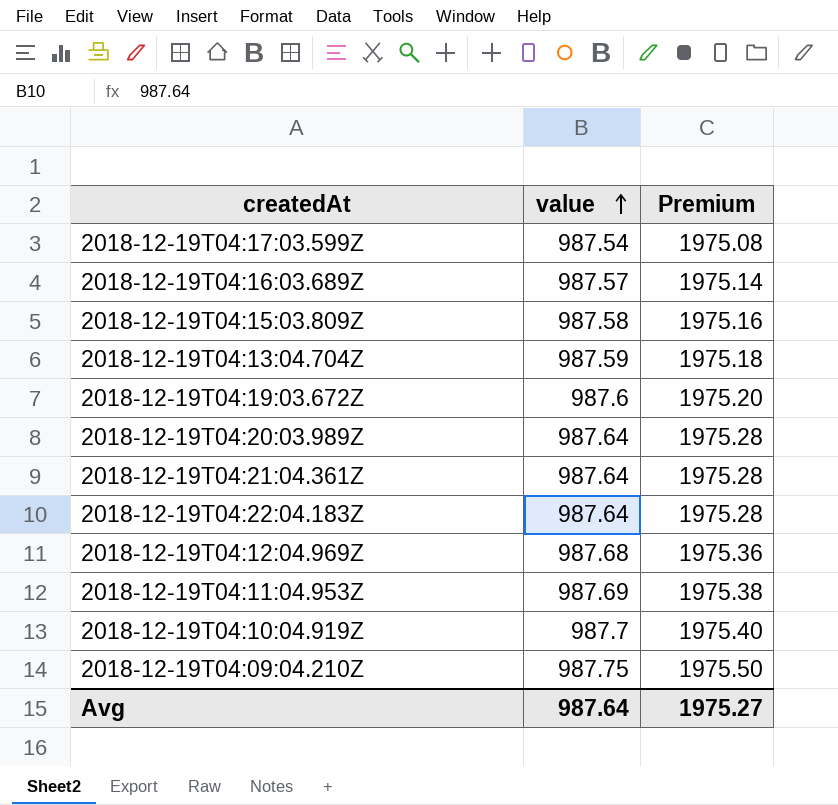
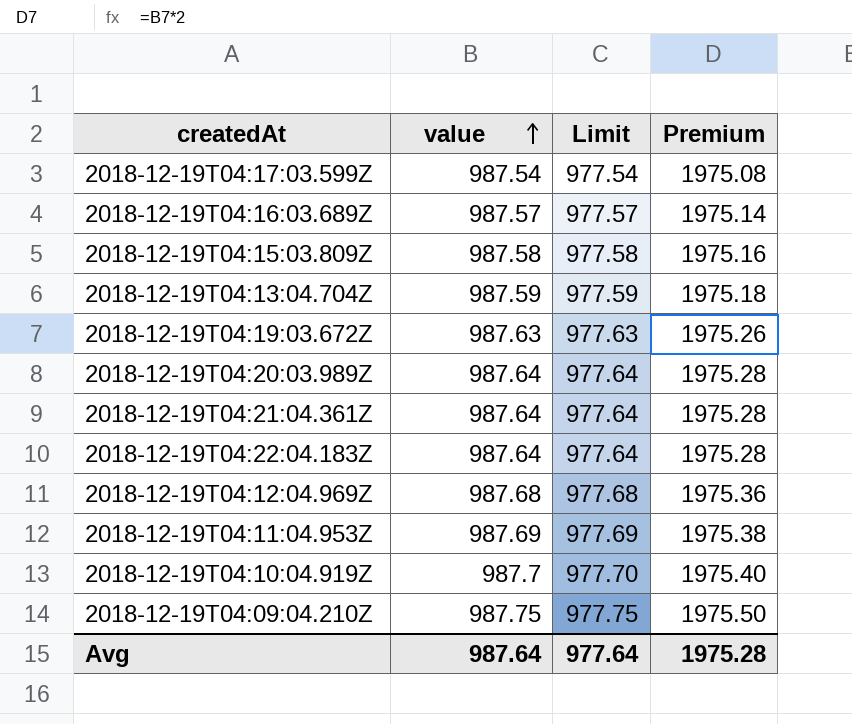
column Limit | formula: none -> [value] - 10
2018-12-19T04:19:03.672Z | value: 987.6 -> 987.63
2018-12-19T04:19:03.672Z | Premium: 1975.20 -> 1975.26
Avg | Premium: 1975.27 -> 1975.28

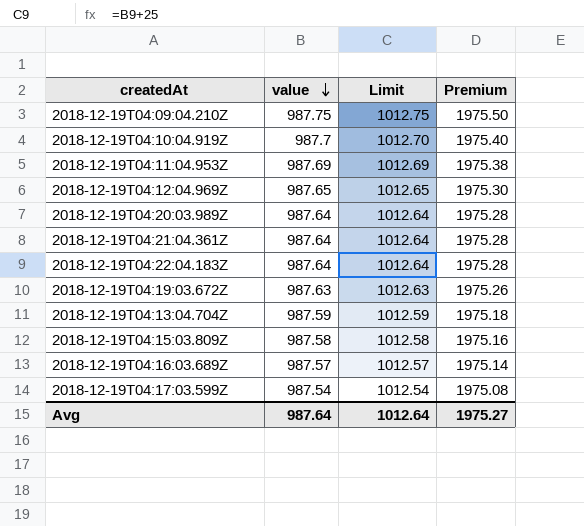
row order: value ascending -> value descending
column Limit | formula: [value] - 10 -> [value] + 25
2018-12-19T04:12:04.969Z | value: 987.68 -> 987.65
2018-12-19T04:12:04.969Z | Premium: 1975.36 -> 1975.30
Avg | Limit: 977.64 -> 1012.64
Avg | Premium: 1975.28 -> 1975.27

